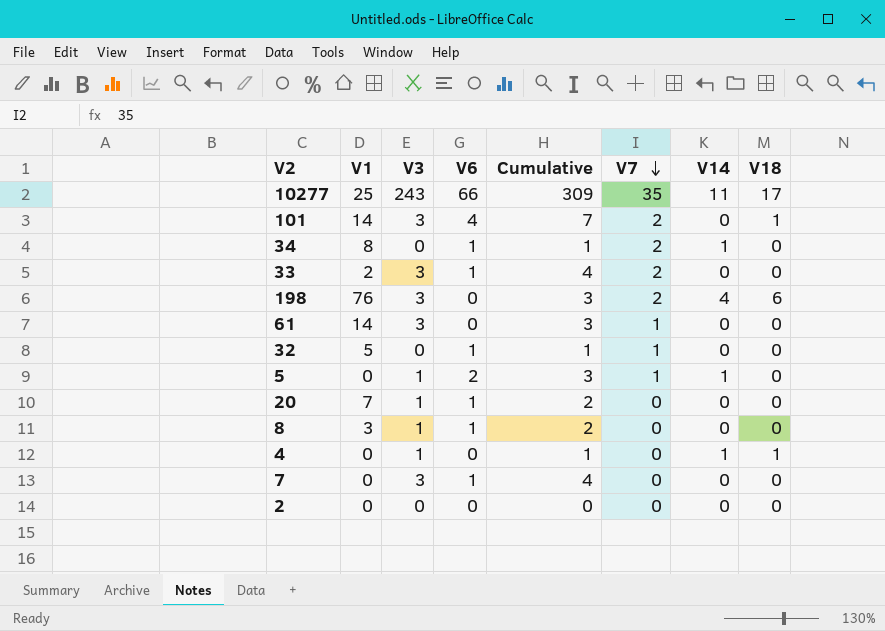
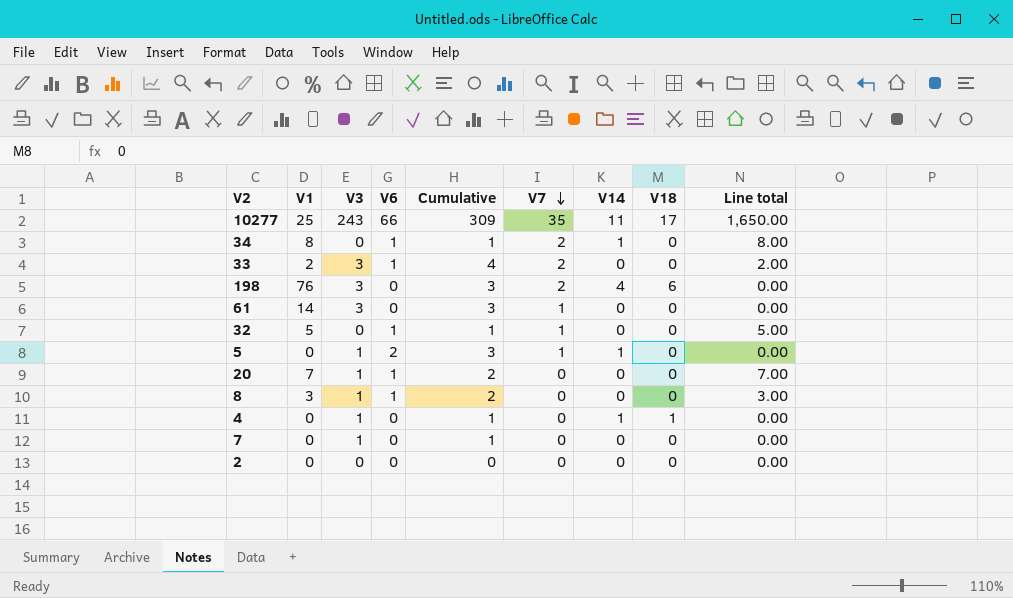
column Line total | formula: none -> [V1] * [V6]
row 101: 14 | 3 | 4 | 7 | 2 | 0 | 1 -> none
7 | V3: 3 -> 1
7 | V6: 1 -> 0
7 | Cumulative: 4 -> 1

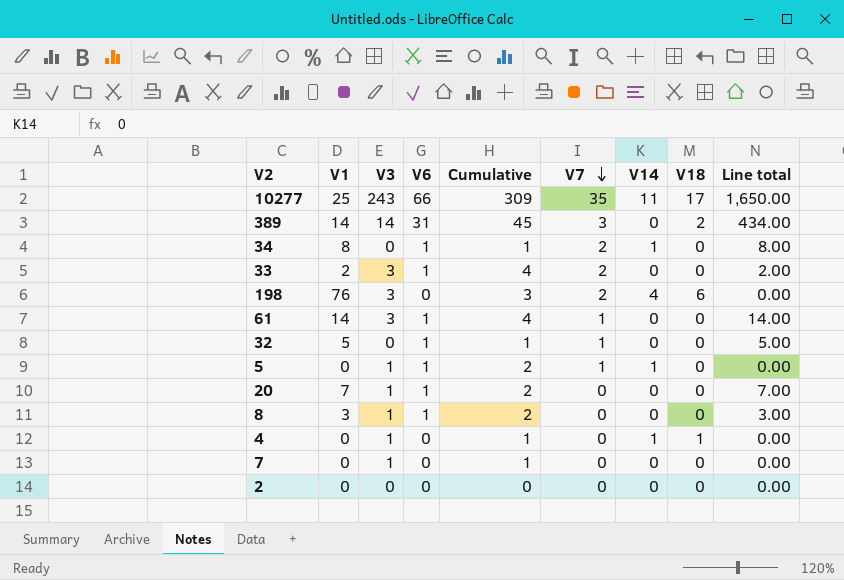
row 389: none -> 14 | 14 | 31 | 45 | 3 | 0 | 2 | 434.00
61 | V6: 0 -> 1
61 | Cumulative: 3 -> 4
61 | Line total: 0.00 -> 14.00
5 | V6: 2 -> 1
5 | Cumulative: 3 -> 2

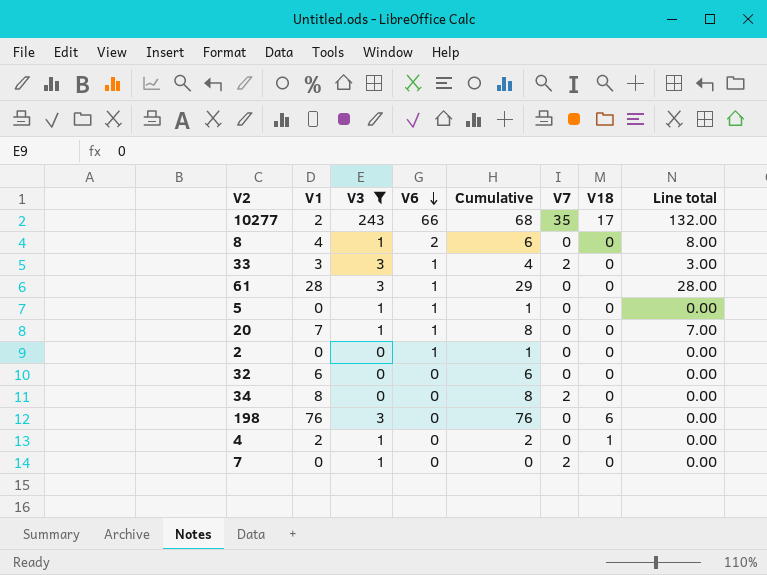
filter: none -> V3 != 14
row order: V7 descending -> V6 descending
column V14 | position: 7 -> none
column Cumulative | formula: [V3] + [V6] -> [V1] + [V6]
10277 | V1: 25 -> 2
10277 | Line total: 1,650.00 -> 132.00
8 | V1: 3 -> 4
8 | V6: 1 -> 2
8 | Line total: 3.00 -> 8.00
33 | V1: 2 -> 3
33 | Line total: 2.00 -> 3.00
61 | V1: 14 -> 28
61 | V7: 1 -> 0
61 | Line total: 14.00 -> 28.00
5 | V7: 1 -> 0
2 | V6: 0 -> 1
32 | V1: 5 -> 6
32 | V6: 1 -> 0
32 | V7: 1 -> 0
32 | Line total: 5.00 -> 0.00
34 | V6: 1 -> 0
34 | Line total: 8.00 -> 0.00
198 | V7: 2 -> 0
4 | V1: 0 -> 2
7 | V7: 0 -> 2

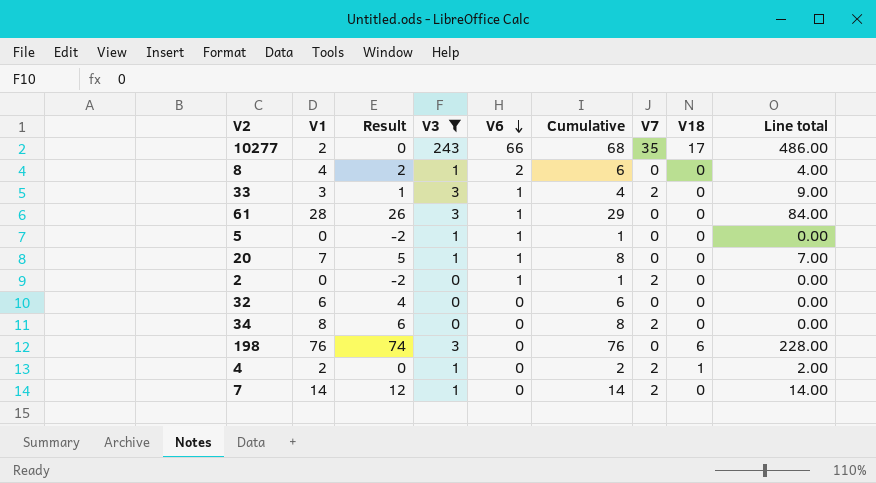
column Result | formula: none -> [V1] - 2
column Line total | formula: [V1] * [V6] -> [V1] * [V3]
2 | V7: 0 -> 2
4 | V7: 0 -> 2
7 | V1: 0 -> 14
7 | Cumulative: 0 -> 14

